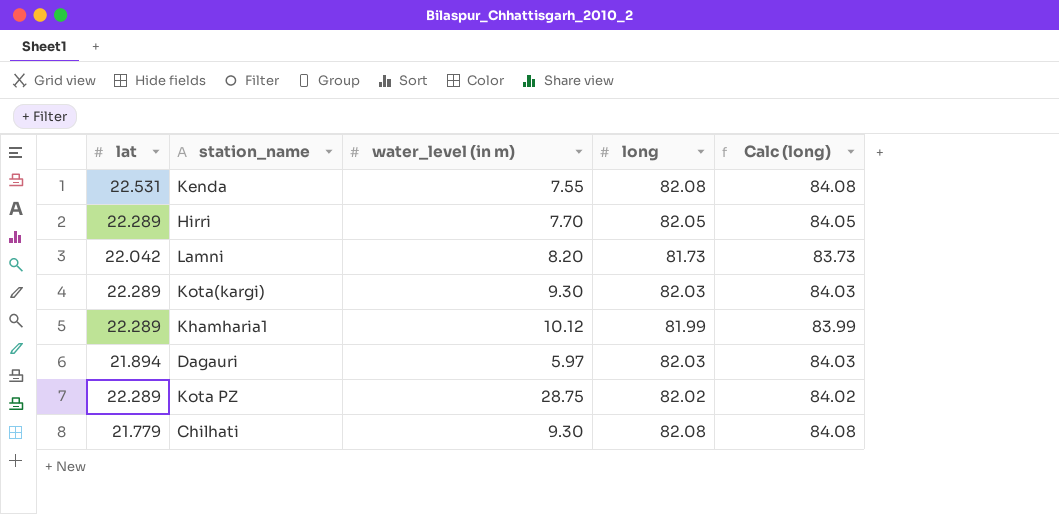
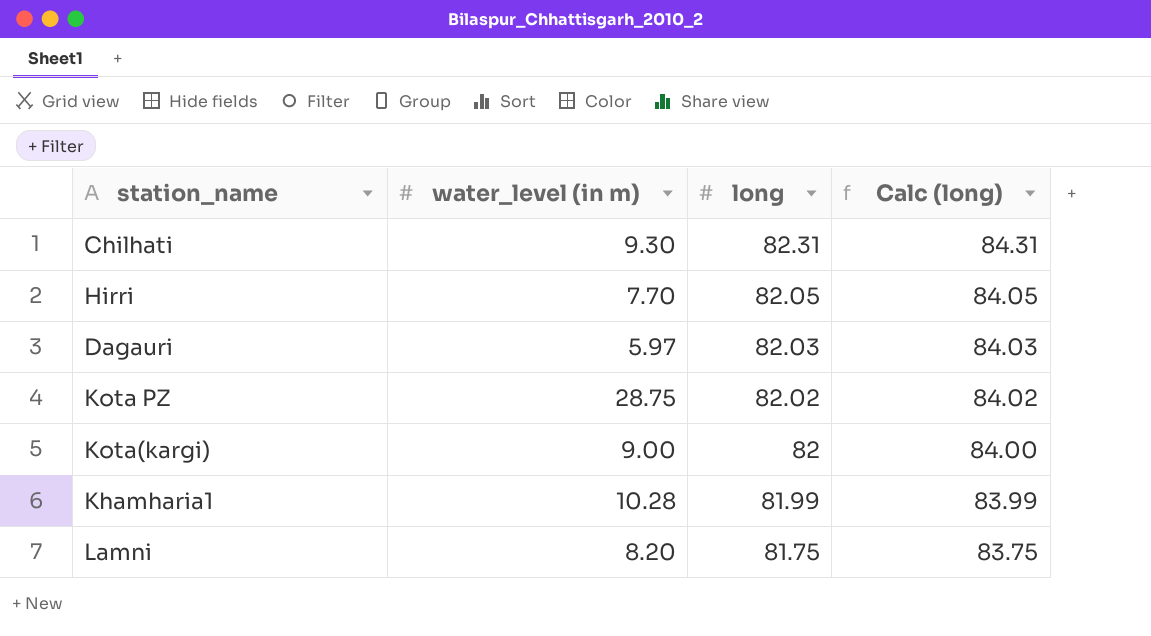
row order: none -> long descending
column lat | position: 1 -> none
row Kenda: 22.531 | 7.55 | 82.08 | 84.08 -> none
Chilhati | long: 82.08 -> 82.31
Chilhati | Calc (long): 84.08 -> 84.31
Kota(kargi) | water_level (in m): 9.30 -> 9.00
Kota(kargi) | long: 82.03 -> 82
Kota(kargi) | Calc (long): 84.03 -> 84.00
Khamharia1 | water_level (in m): 10.12 -> 10.28
Lamni | long: 81.73 -> 81.75
Lamni | Calc (long): 83.73 -> 83.75

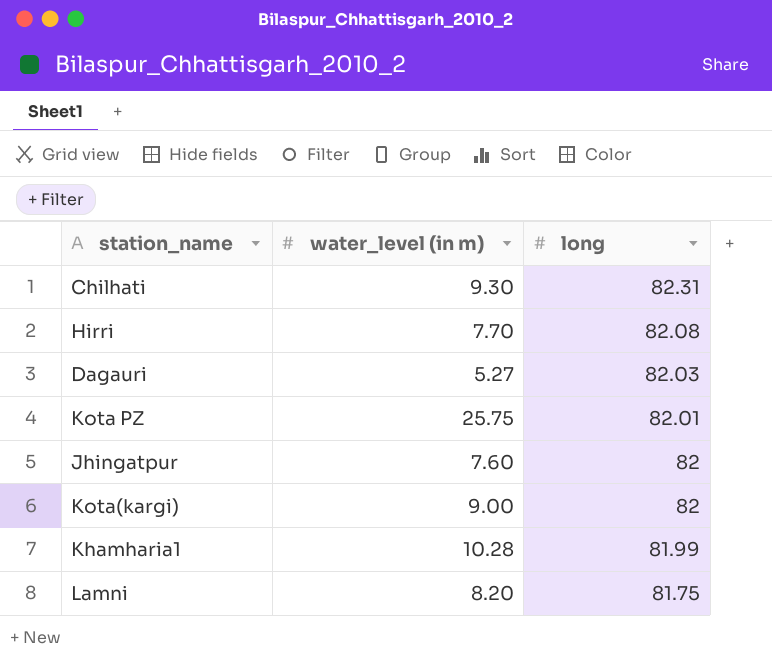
column Calc (long) | formula: [long] + 2 -> none
Hirri | long: 82.05 -> 82.08
Dagauri | water_level (in m): 5.97 -> 5.27
Kota PZ | water_level (in m): 28.75 -> 25.75
Kota PZ | long: 82.02 -> 82.01
row Jhingatpur: none -> 7.60 | 82

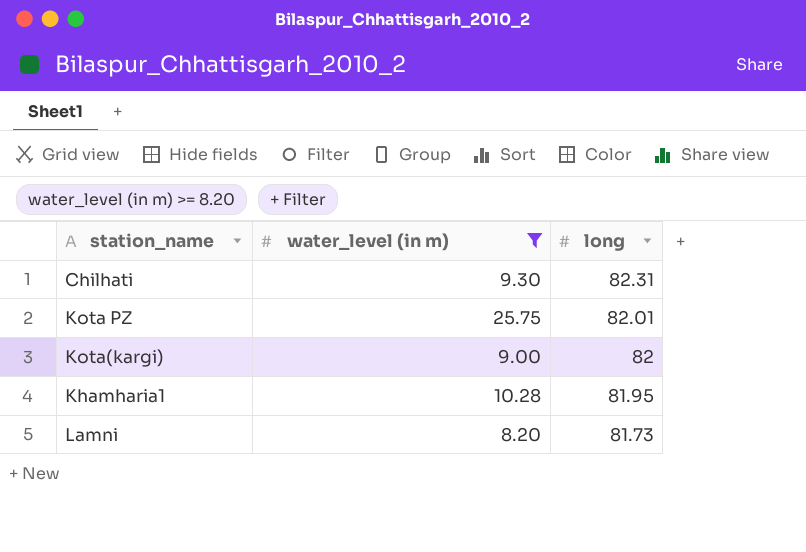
filter: none -> water_level (in m) >= 8.20
Khamharia1 | long: 81.99 -> 81.95
Lamni | long: 81.75 -> 81.73

